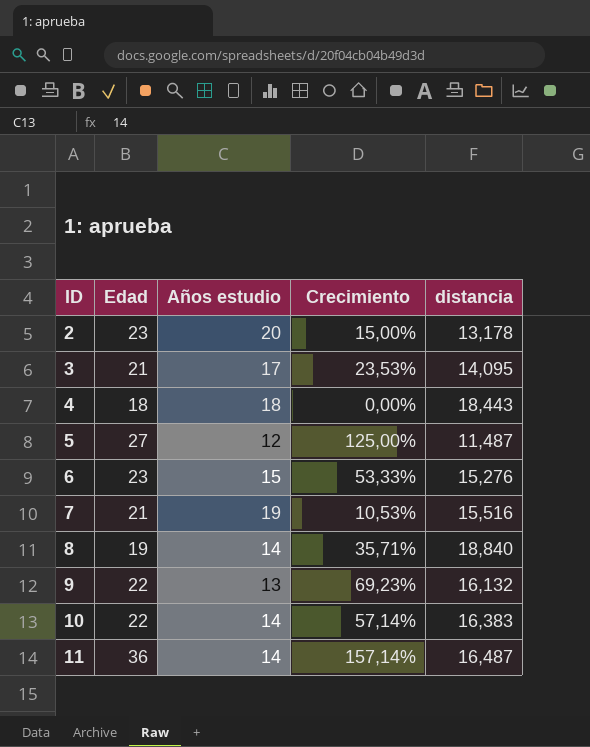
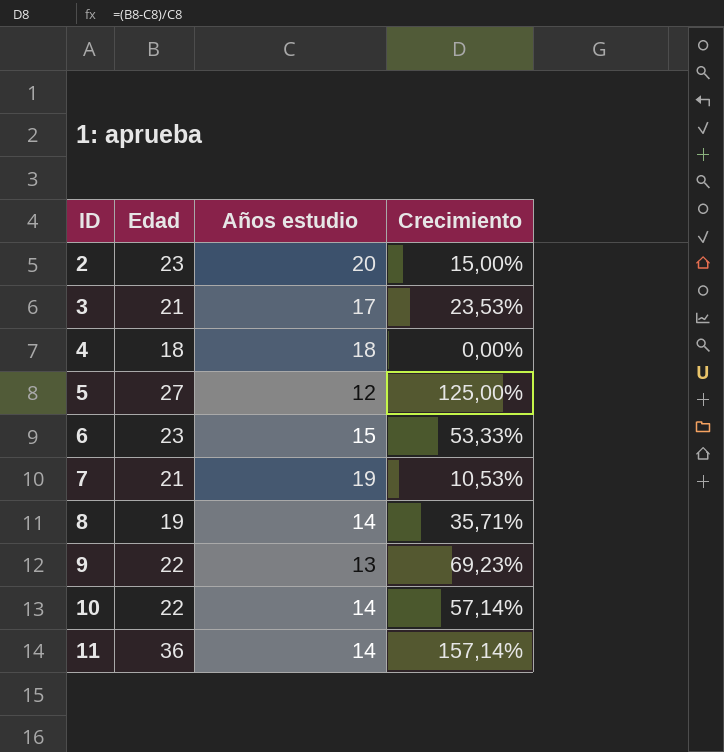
column distancia | position: 5 -> none

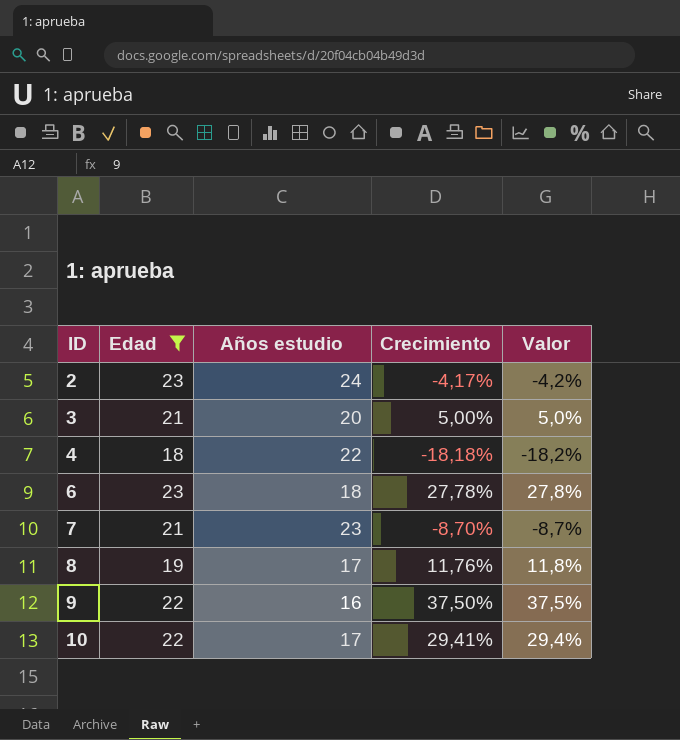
filter: none -> Edad <= 23
column Valor | formula: none -> ([Edad] - [Años estudio]) / [Años estudio]
2 | Años estudio: 20 -> 24
2 | Crecimiento: 15,00% -> -4,17%
3 | Años estudio: 17 -> 20
3 | Crecimiento: 23,53% -> 5,00%
4 | Años estudio: 18 -> 22
4 | Crecimiento: 0,00% -> -18,18%
6 | Años estudio: 15 -> 18
6 | Crecimiento: 53,33% -> 27,78%
7 | Años estudio: 19 -> 23
7 | Crecimiento: 10,53% -> -8,70%
8 | Años estudio: 14 -> 17
8 | Crecimiento: 35,71% -> 11,76%
9 | Años estudio: 13 -> 16
9 | Crecimiento: 69,23% -> 37,50%
10 | Años estudio: 14 -> 17
10 | Crecimiento: 57,14% -> 29,41%

